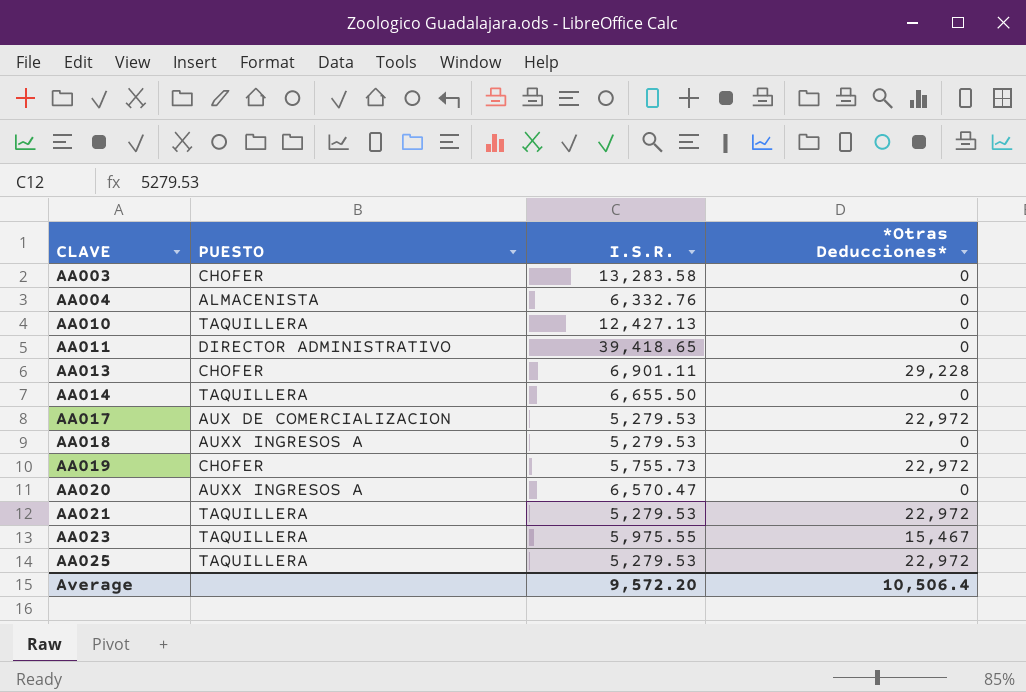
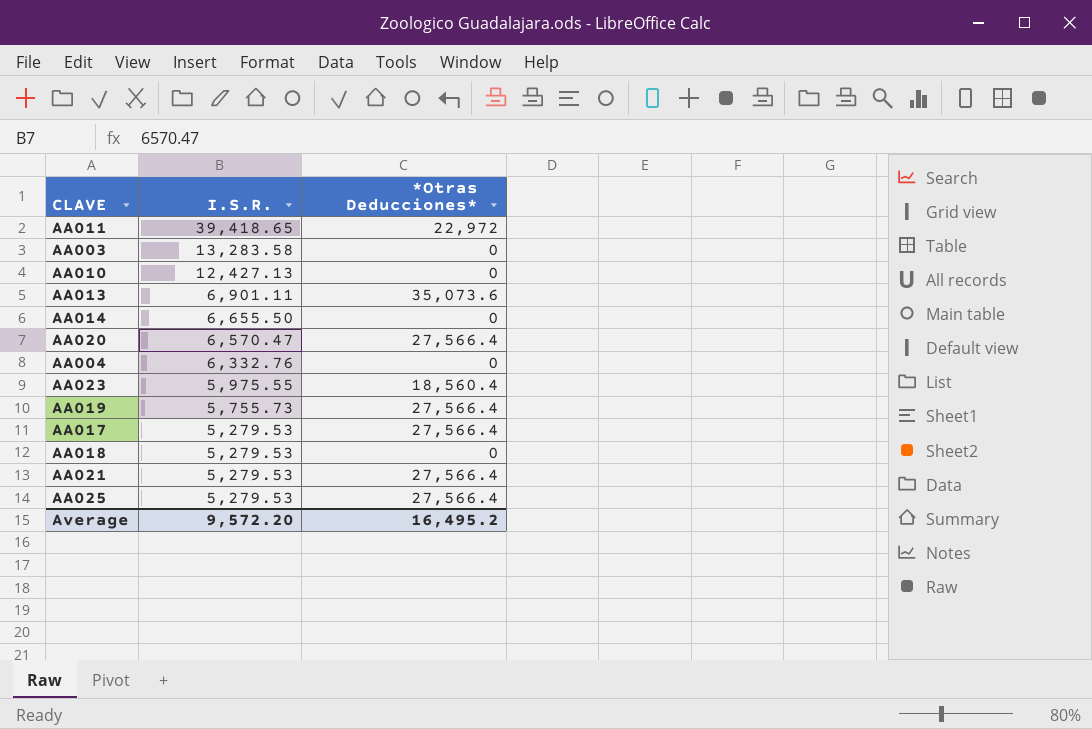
row order: CLAVE ascending -> I.S.R. descending
column PUESTO | position: 2 -> none
AA011 | *Otras Deducciones*: 0 -> 22,972
AA013 | *Otras Deducciones*: 29,228 -> 35,073.6
AA020 | *Otras Deducciones*: 0 -> 27,566.4
AA023 | *Otras Deducciones*: 15,467 -> 18,560.4
AA019 | *Otras Deducciones*: 22,972 -> 27,566.4
AA017 | *Otras Deducciones*: 22,972 -> 27,566.4
AA021 | *Otras Deducciones*: 22,972 -> 27,566.4
AA025 | *Otras Deducciones*: 22,972 -> 27,566.4
Average | *Otras Deducciones*: 10,506.4 -> 16,495.2

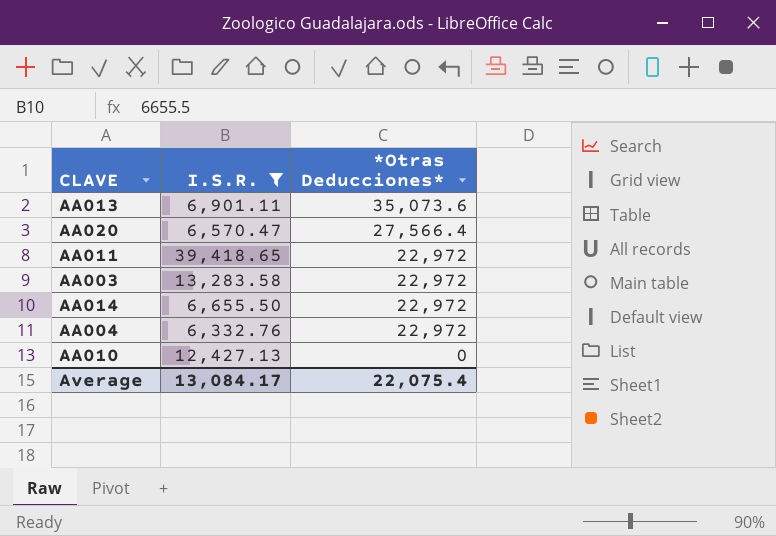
filter: none -> I.S.R. >= 6,332.76
row order: I.S.R. descending -> *Otras Deducciones* descending
AA003 | *Otras Deducciones*: 0 -> 22,972
AA014 | *Otras Deducciones*: 0 -> 22,972
AA004 | *Otras Deducciones*: 0 -> 22,972
Average | I.S.R.: 9,572.20 -> 13,084.17
Average | *Otras Deducciones*: 16,495.2 -> 22,075.4

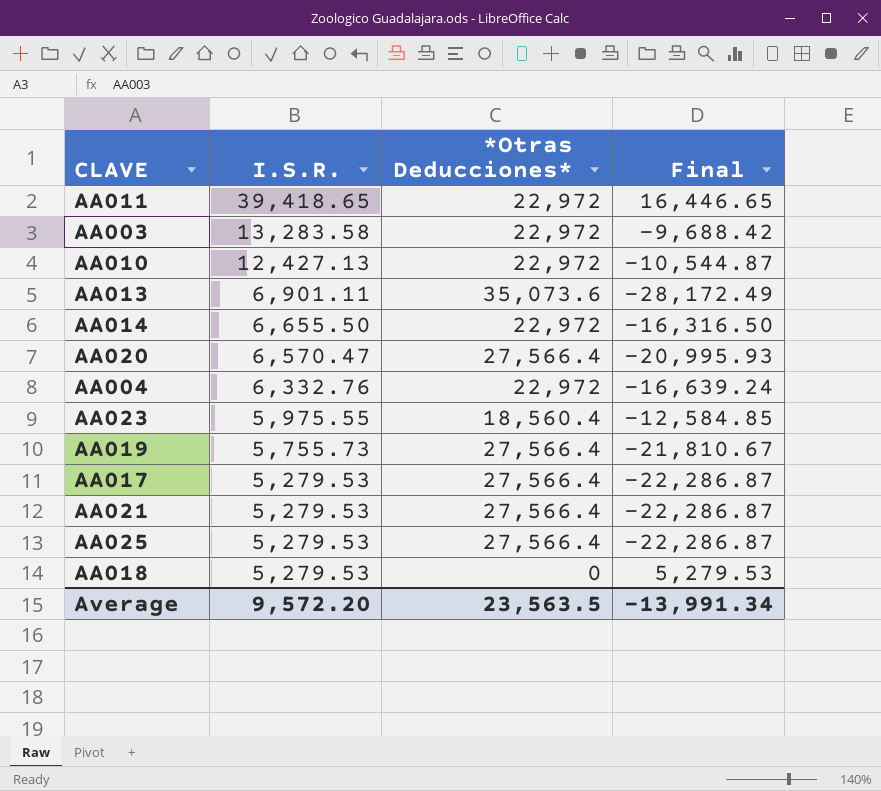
filter: I.S.R. >= 6,332.76 -> none
row order: *Otras Deducciones* descending -> I.S.R. descending
column Final | formula: none -> [I.S.R.] - [*Otras Deducciones*]
AA010 | *Otras Deducciones*: 0 -> 22,972
Average | I.S.R.: 13,084.17 -> 9,572.20
Average | *Otras Deducciones*: 22,075.4 -> 23,563.5

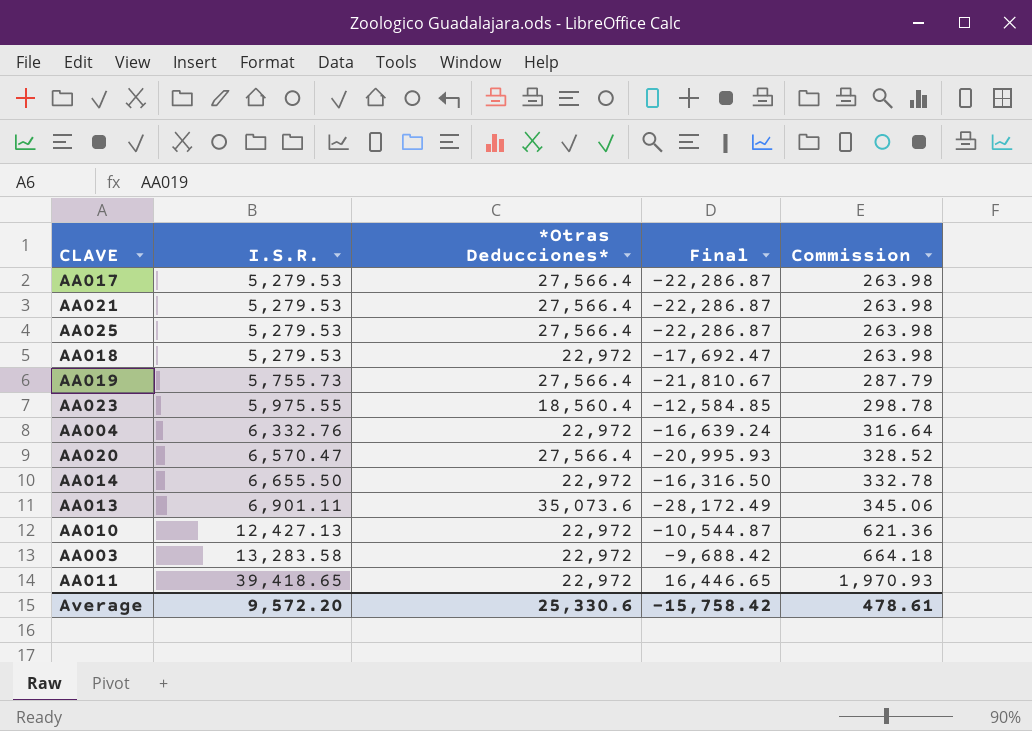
row order: I.S.R. descending -> I.S.R. ascending
column Commission | formula: none -> [I.S.R.] * 0.05
AA018 | *Otras Deducciones*: 0 -> 22,972
AA018 | Final: 5,279.53 -> -17,692.47
Average | *Otras Deducciones*: 23,563.5 -> 25,330.6
Average | Final: -13,991.34 -> -15,758.42

